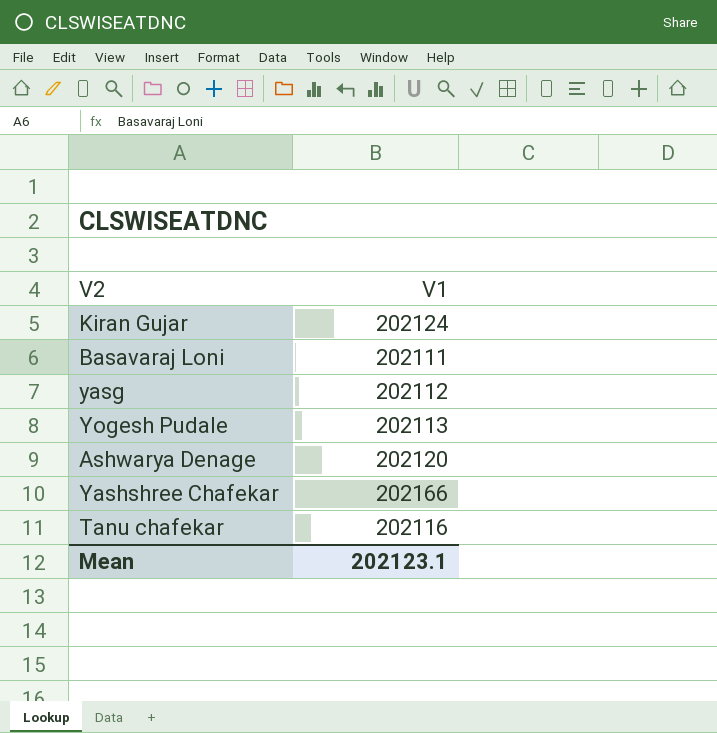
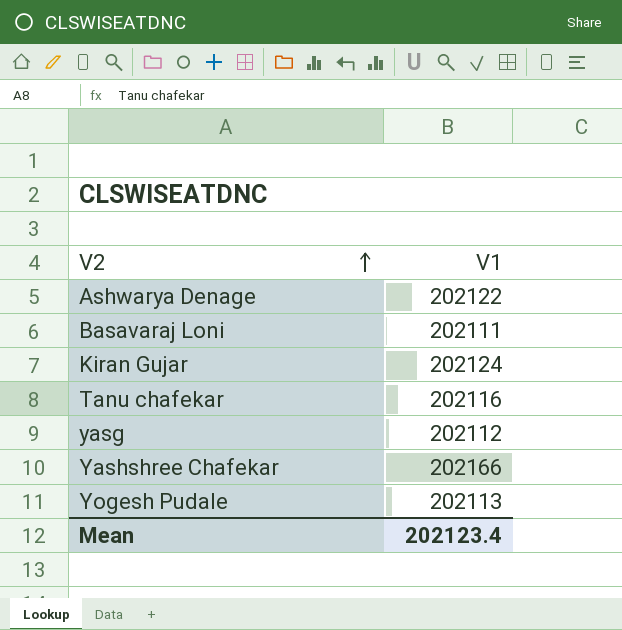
row order: none -> V2 ascending
Ashwarya Denage | V1: 202120 -> 202122
Mean | V1: 202123.1 -> 202123.4

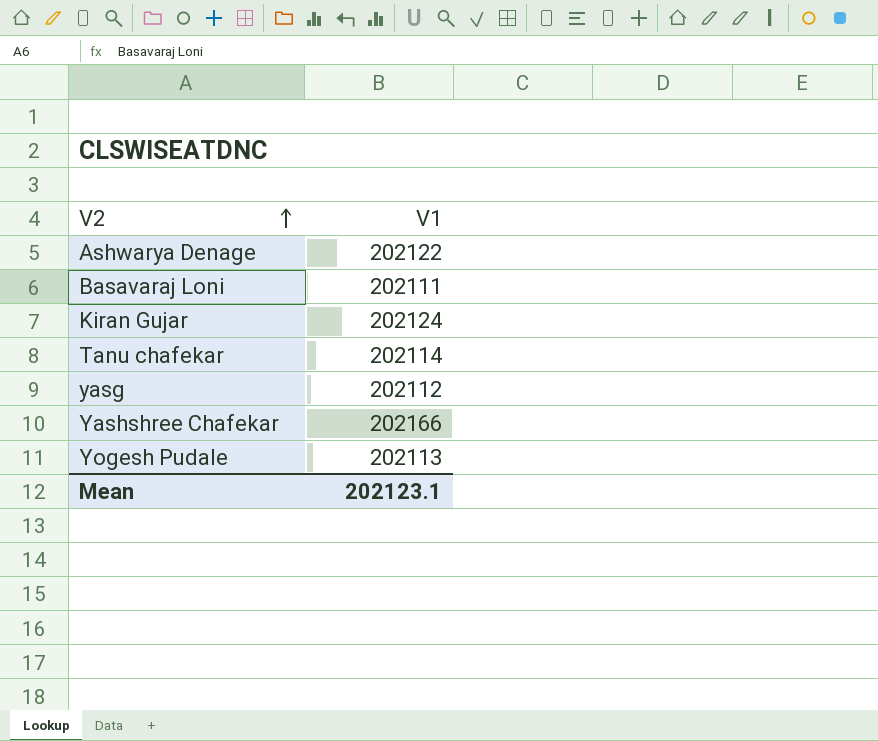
Tanu chafekar | V1: 202116 -> 202114
Mean | V1: 202123.4 -> 202123.1

